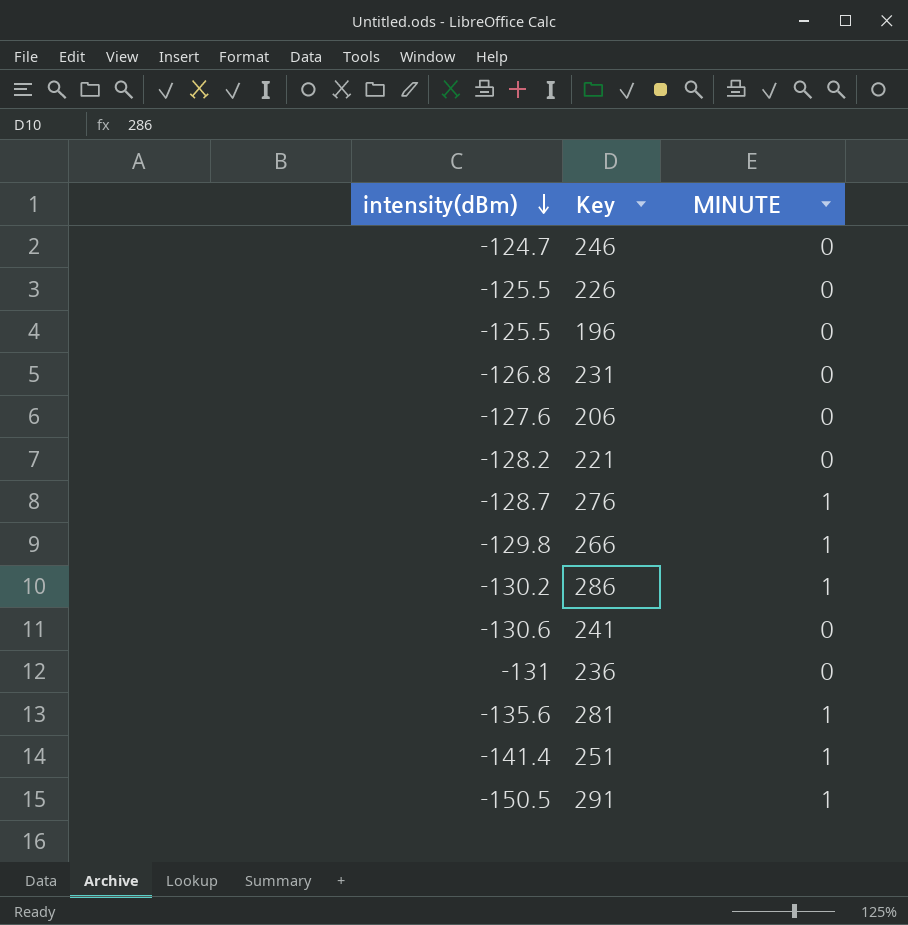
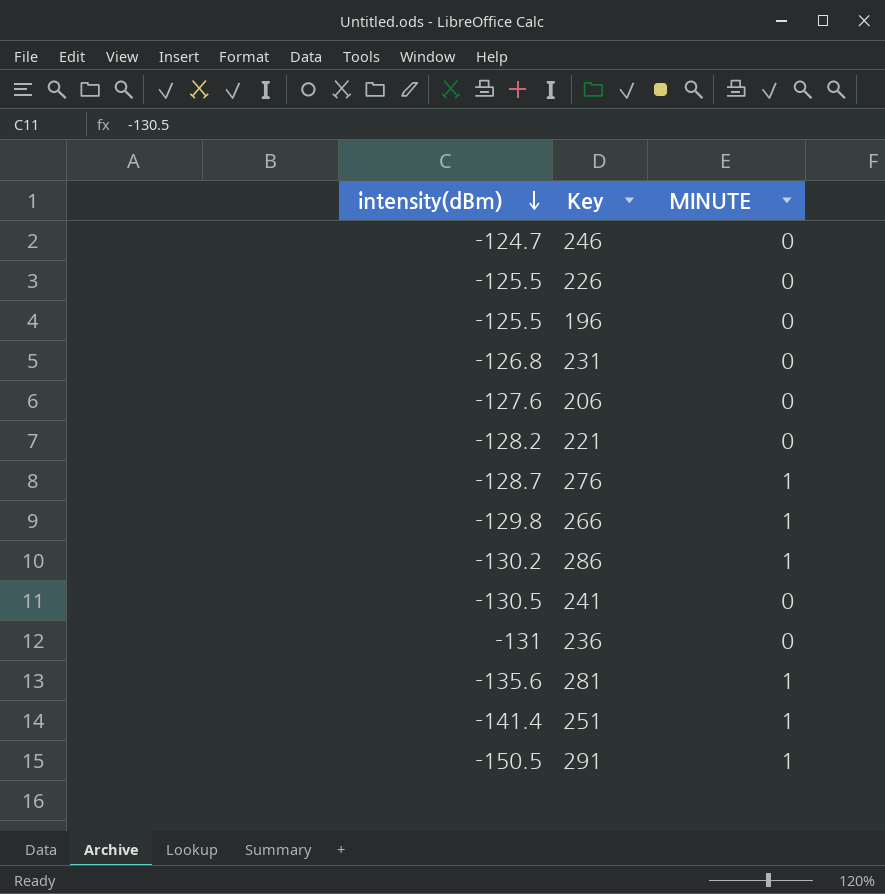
241 | intensity(dBm): -130.6 -> -130.5

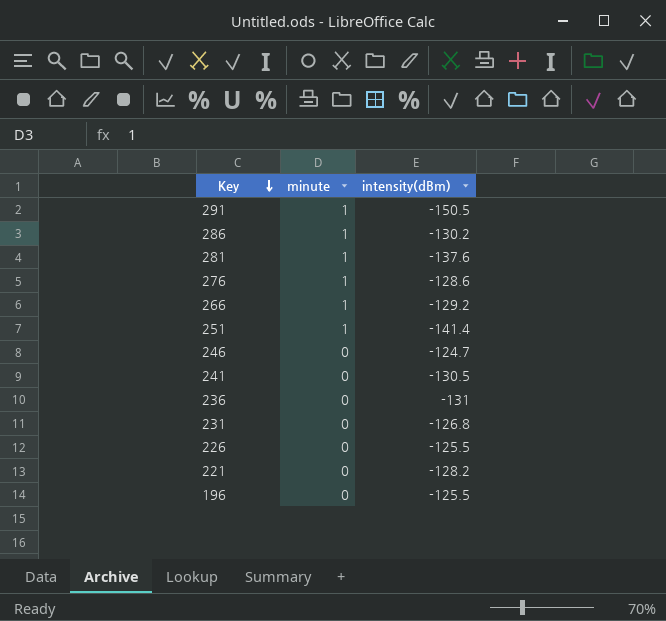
row order: intensity(dBm) descending -> Key descending
column name: MINUTE -> minute
column intensity(dBm) | position: 1 -> 3
row 206: -127.6 | 0 -> none
281 | intensity(dBm): -135.6 -> -137.6
276 | intensity(dBm): -128.7 -> -128.6
266 | intensity(dBm): -129.8 -> -129.2

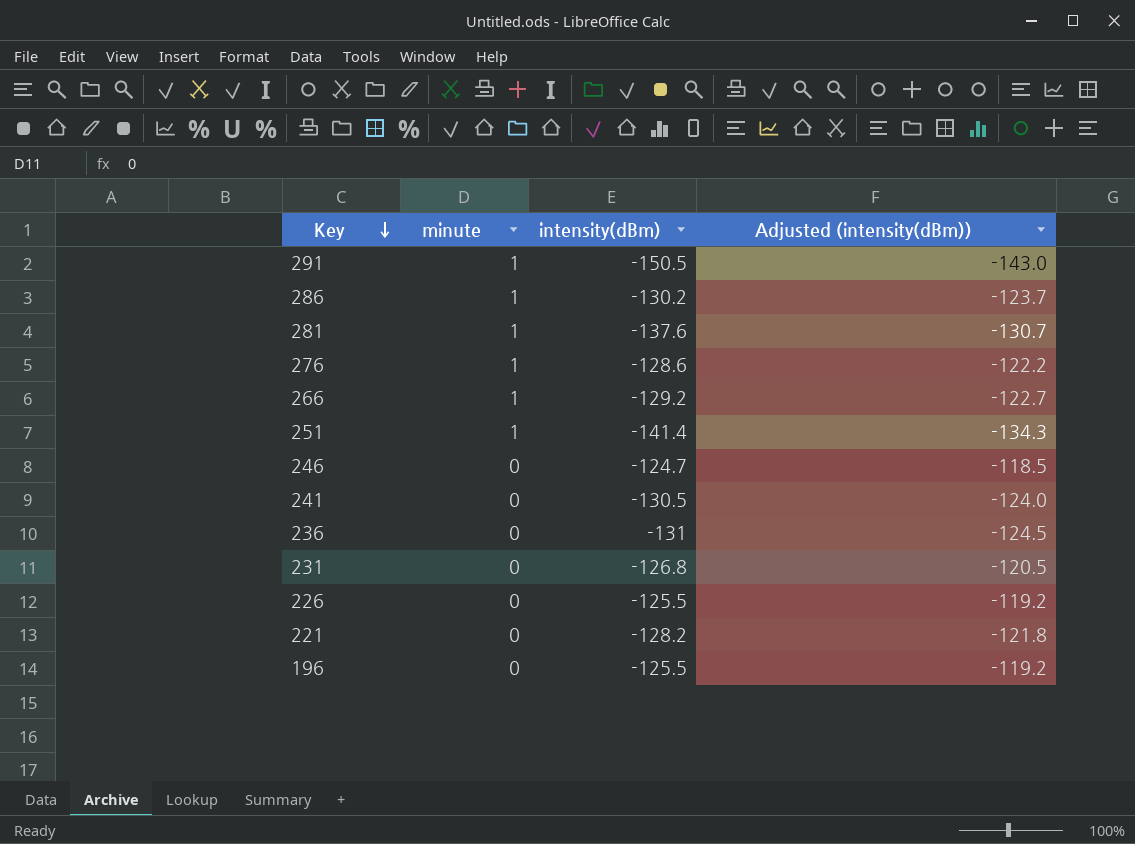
column Adjusted (intensity(dBm)) | formula: none -> [intensity(dBm)] * 0.95

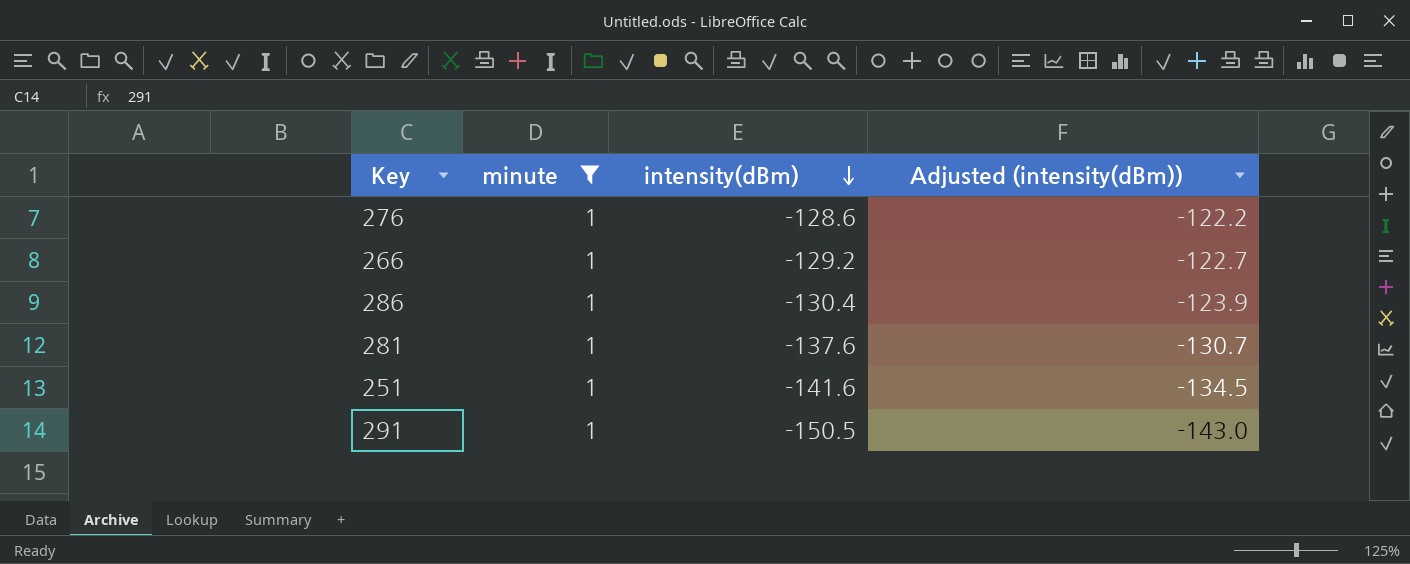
filter: none -> minute = 1
row order: Key descending -> intensity(dBm) descending
286 | intensity(dBm): -130.2 -> -130.4
286 | Adjusted (intensity(dBm)): -123.7 -> -123.9
251 | intensity(dBm): -141.4 -> -141.6
251 | Adjusted (intensity(dBm)): -134.3 -> -134.5

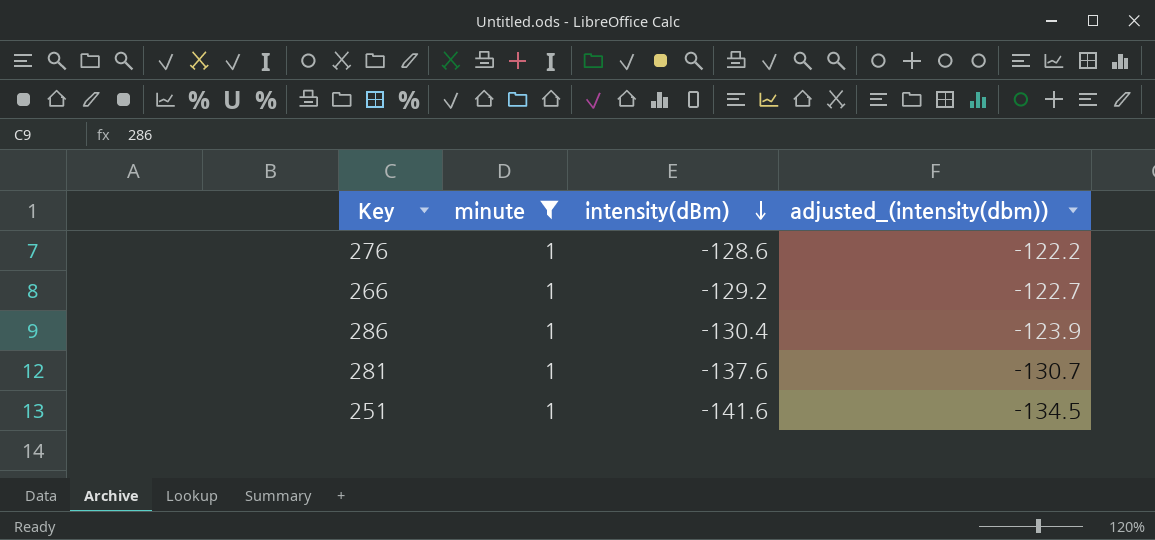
column name: Adjusted (intensity(dBm)) -> adjusted_(intensity(dbm))
row 291: 1 | -150.5 | -143.0 -> none

